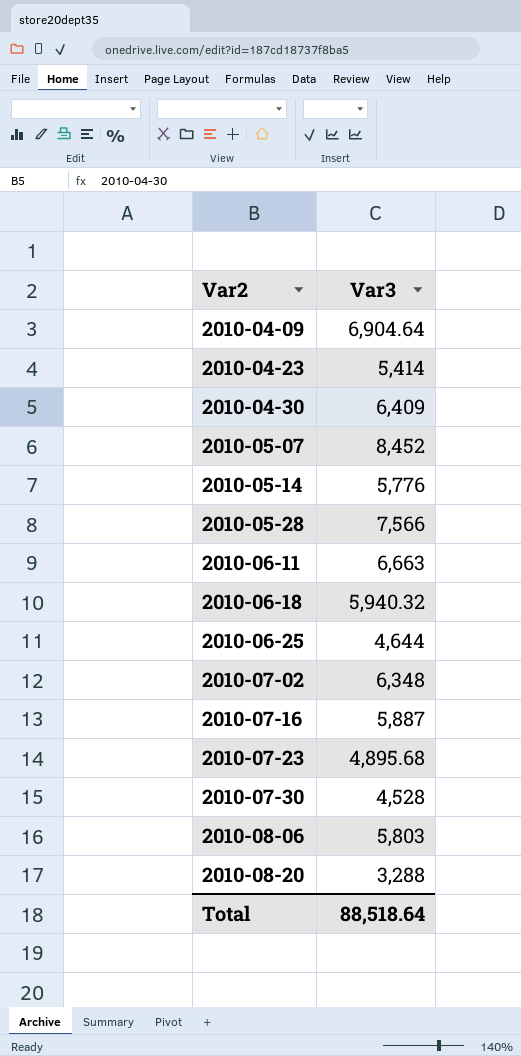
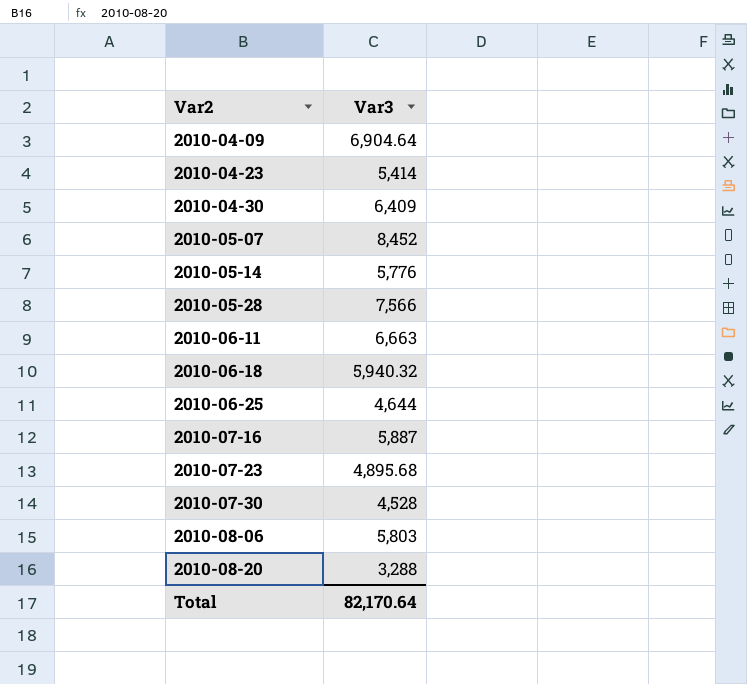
row 2010-07-02: 6,348 -> none
Total | Var3: 88,518.64 -> 82,170.64

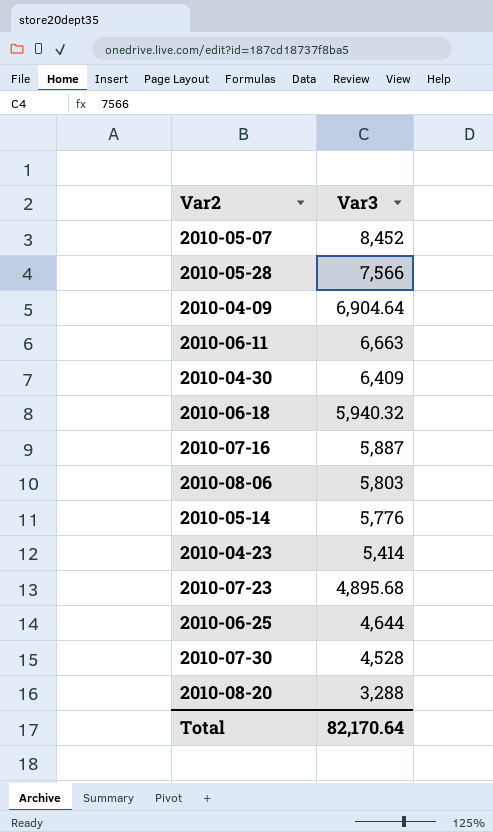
row order: Var2 ascending -> Var3 descending

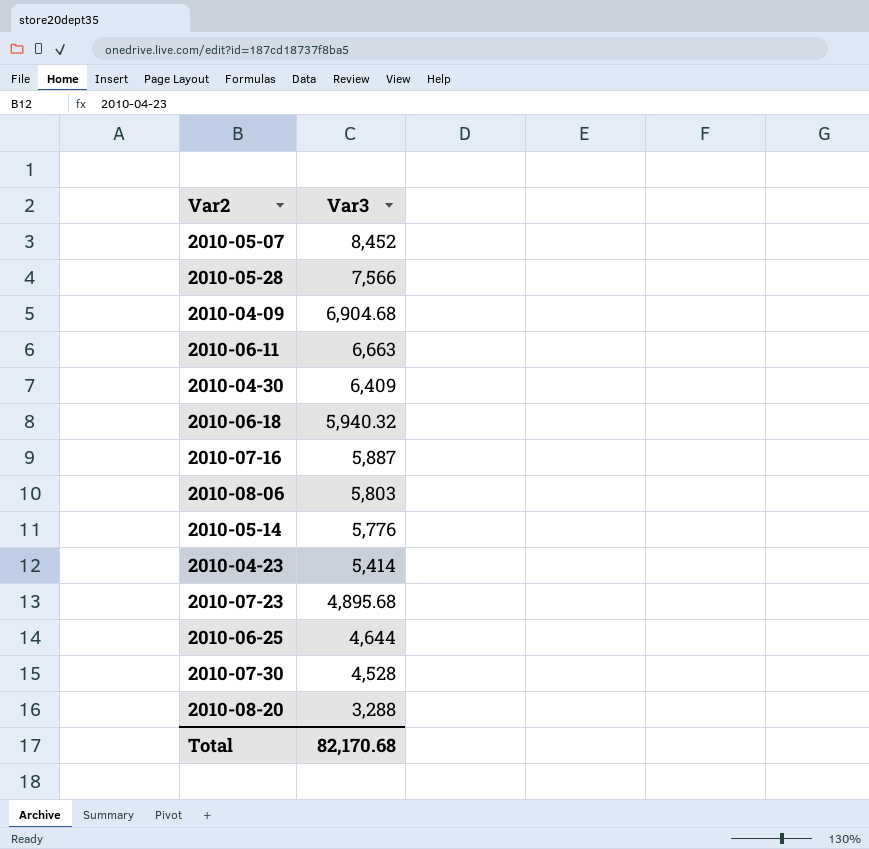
2010-04-09 | Var3: 6,904.64 -> 6,904.68
Total | Var3: 82,170.64 -> 82,170.68

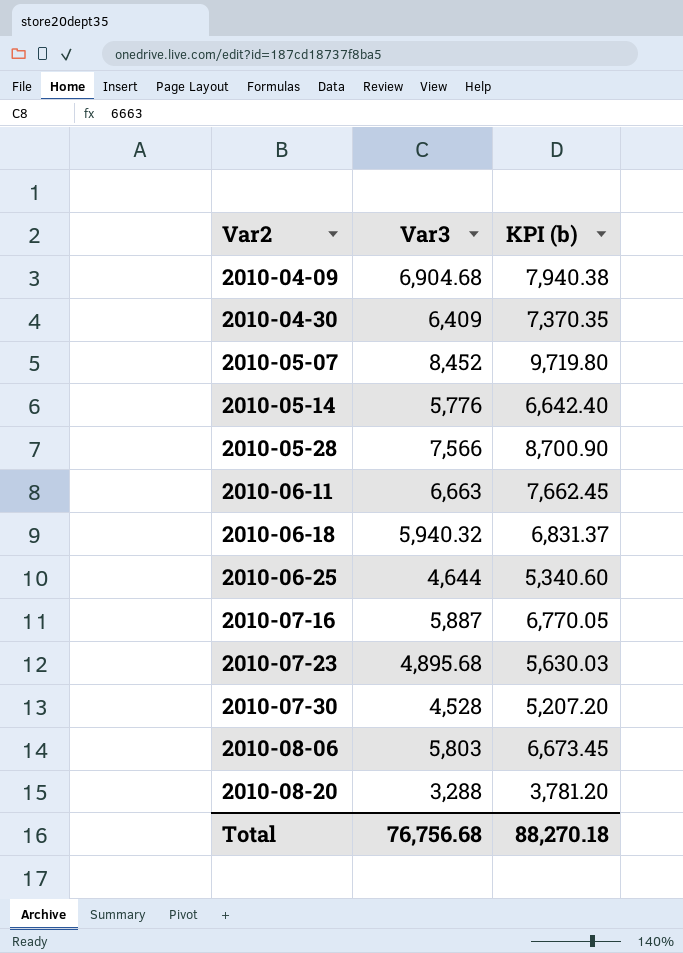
row order: Var3 descending -> Var2 ascending
column KPI (b) | formula: none -> [Var3] * 1.15
row 2010-04-23: 5,414 -> none
Total | Var3: 82,170.68 -> 76,756.68

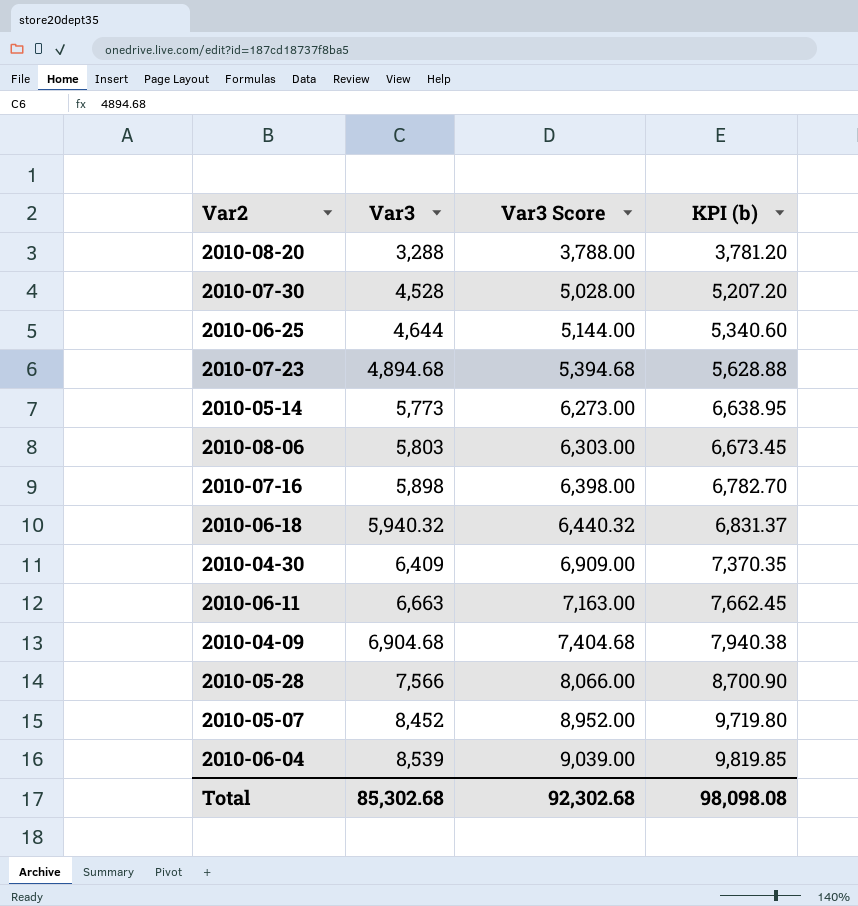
row order: Var2 ascending -> Var3 ascending
column Var3 Score | formula: none -> [Var3] + 500
2010-07-23 | Var3: 4,895.68 -> 4,894.68
2010-07-23 | KPI (b): 5,630.03 -> 5,628.88
2010-05-14 | Var3: 5,776 -> 5,773
2010-05-14 | KPI (b): 6,642.40 -> 6,638.95
2010-07-16 | Var3: 5,887 -> 5,898
2010-07-16 | KPI (b): 6,770.05 -> 6,782.70
row 2010-06-04: none -> 8,539 | 9,039.00 | 9,819.85
Total | Var3: 76,756.68 -> 85,302.68
Total | KPI (b): 88,270.18 -> 98,098.08

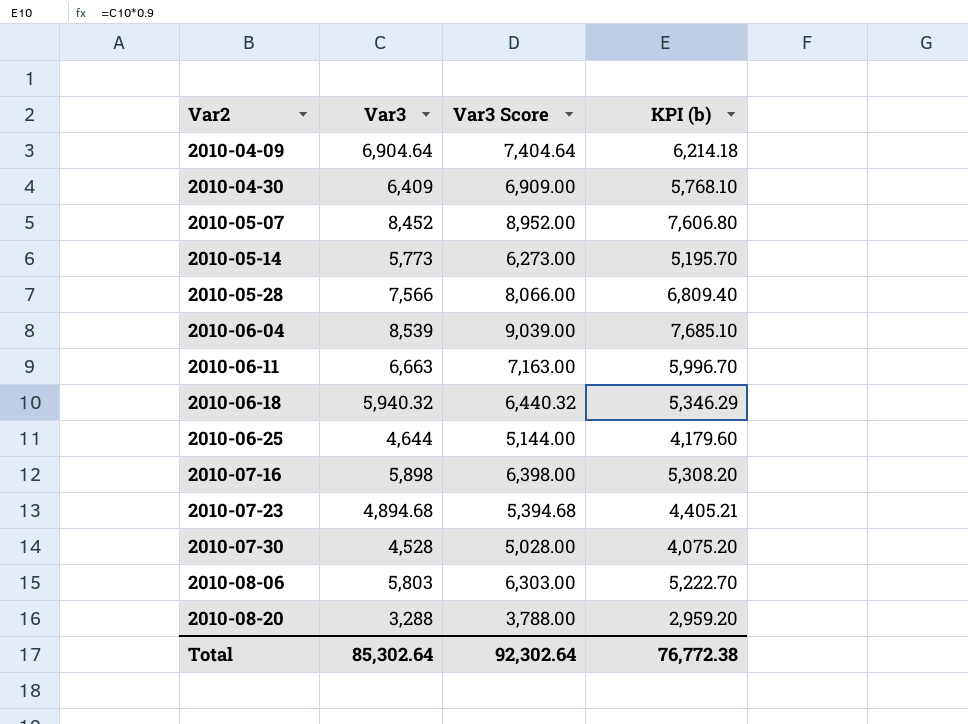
row order: Var3 ascending -> Var2 ascending
column KPI (b) | formula: [Var3] * 1.15 -> [Var3] * 0.9
2010-04-09 | Var3: 6,904.68 -> 6,904.64
2010-04-09 | Var3 Score: 7,404.68 -> 7,404.64
Total | Var3: 85,302.68 -> 85,302.64
Total | Var3 Score: 92,302.68 -> 92,302.64
Total | KPI (b): 98,098.08 -> 76,772.38

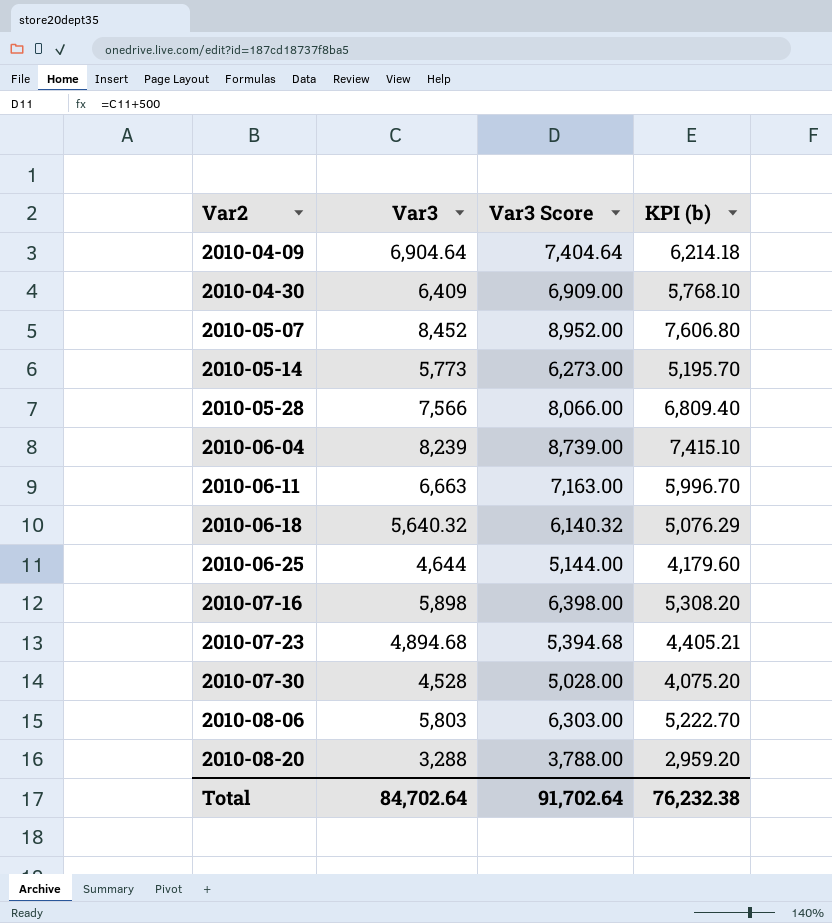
2010-06-04 | Var3: 8,539 -> 8,239
2010-06-04 | Var3 Score: 9,039.00 -> 8,739.00
2010-06-04 | KPI (b): 7,685.10 -> 7,415.10
2010-06-18 | Var3: 5,940.32 -> 5,640.32
2010-06-18 | Var3 Score: 6,440.32 -> 6,140.32
2010-06-18 | KPI (b): 5,346.29 -> 5,076.29
Total | Var3: 85,302.64 -> 84,702.64
Total | Var3 Score: 92,302.64 -> 91,702.64
Total | KPI (b): 76,772.38 -> 76,232.38

